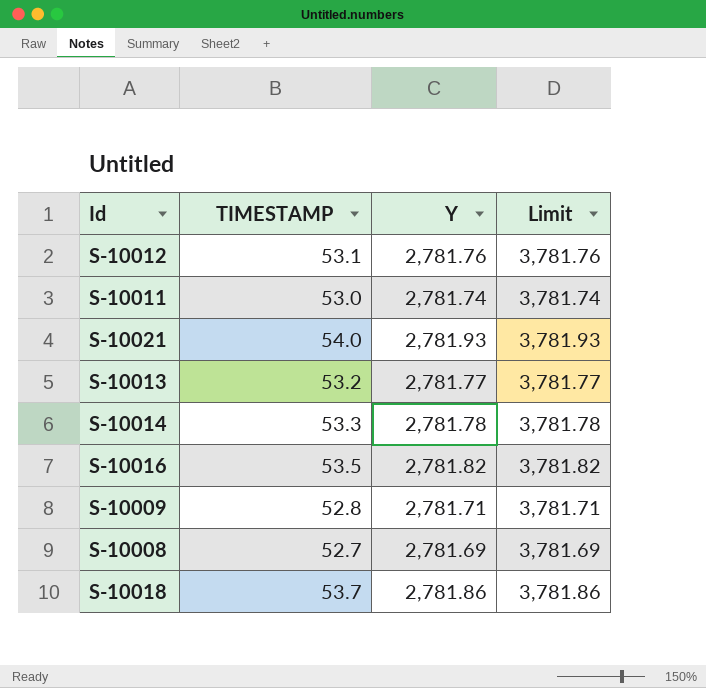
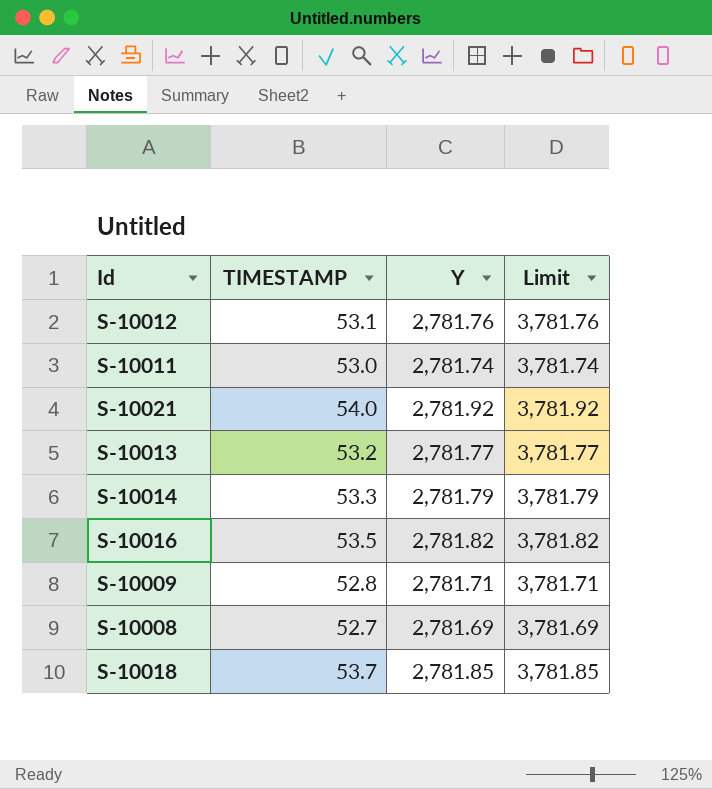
S-10021 | Y: 2,781.93 -> 2,781.92
S-10021 | Limit: 3,781.93 -> 3,781.92
S-10014 | Y: 2,781.78 -> 2,781.79
S-10014 | Limit: 3,781.78 -> 3,781.79
S-10018 | Y: 2,781.86 -> 2,781.85
S-10018 | Limit: 3,781.86 -> 3,781.85

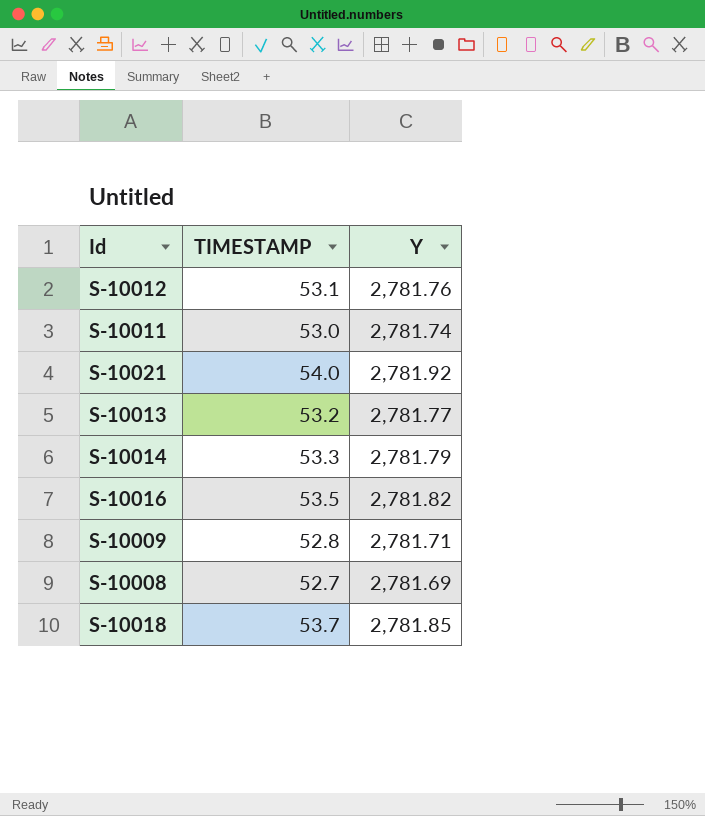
column Limit | formula: [Y] + 1000 -> none

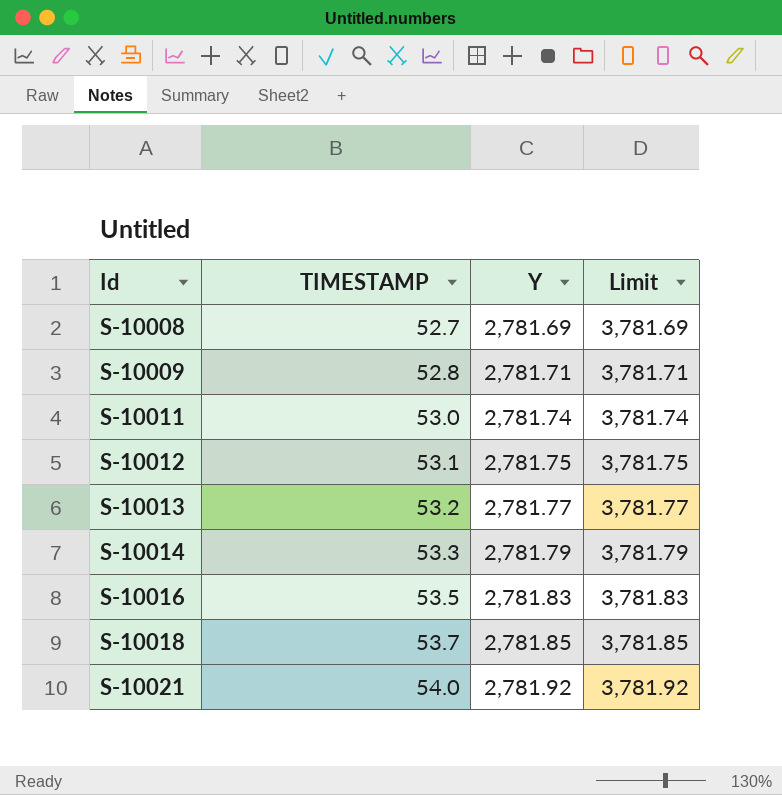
row order: none -> Id ascending
column Limit | formula: none -> [Y] + 1000
S-10012 | Y: 2,781.76 -> 2,781.75
S-10016 | Y: 2,781.82 -> 2,781.83

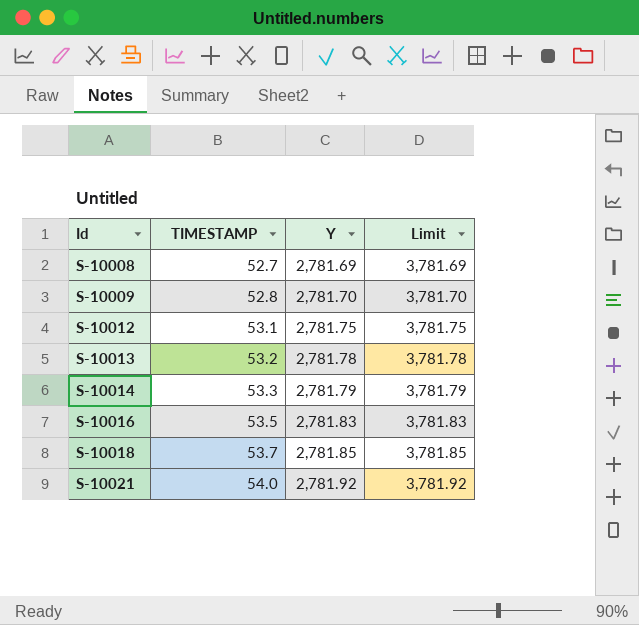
row S-10011: 53.0 | 2,781.74 | 3,781.74 -> none
S-10009 | Y: 2,781.71 -> 2,781.70
S-10009 | Limit: 3,781.71 -> 3,781.70
S-10013 | Y: 2,781.77 -> 2,781.78
S-10013 | Limit: 3,781.77 -> 3,781.78

